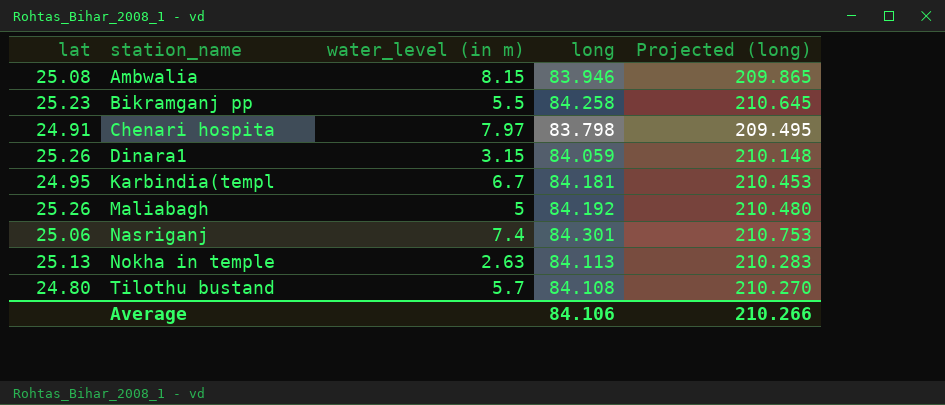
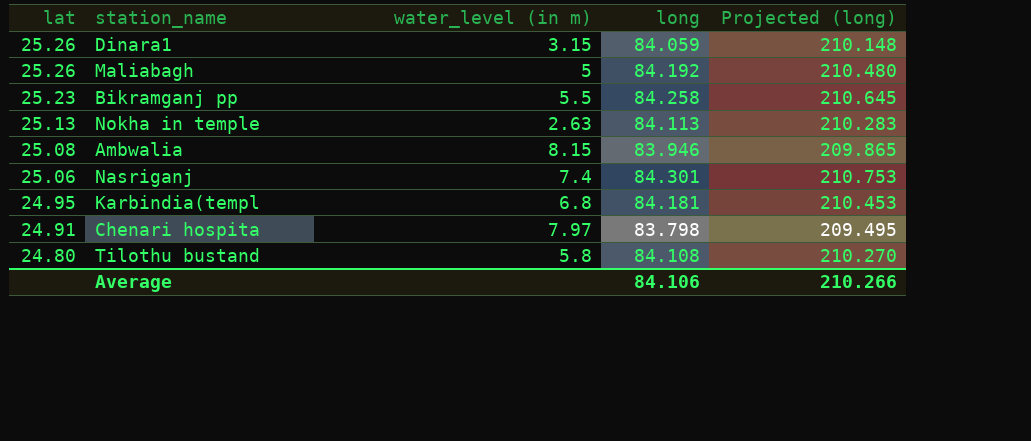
row order: station_name ascending -> lat descending
Karbindia(templ | water_level (in m): 6.7 -> 6.8
Tilothu bustand | water_level (in m): 5.7 -> 5.8

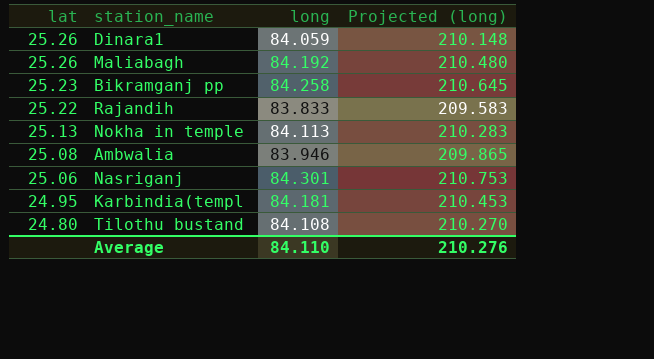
column water_level (in m) | position: 3 -> none
row Chenari hospita: 24.91 | 7.97 | 83.798 | 209.495 -> none
row Rajandih: none -> 25.22 | 83.833 | 209.583
Average | long: 84.106 -> 84.110
Average | Projected (long): 210.266 -> 210.276

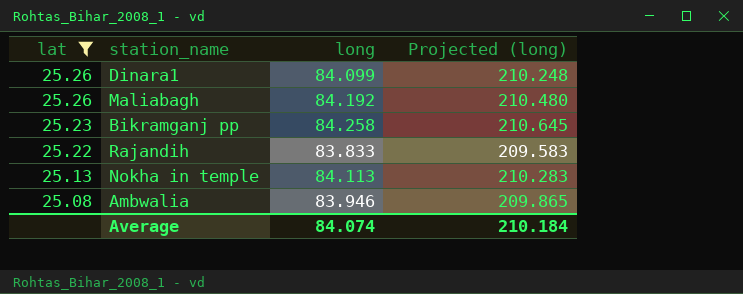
filter: none -> lat >= 25.08
Dinara1 | long: 84.059 -> 84.099
Dinara1 | Projected (long): 210.148 -> 210.248
Average | long: 84.110 -> 84.074
Average | Projected (long): 210.276 -> 210.184

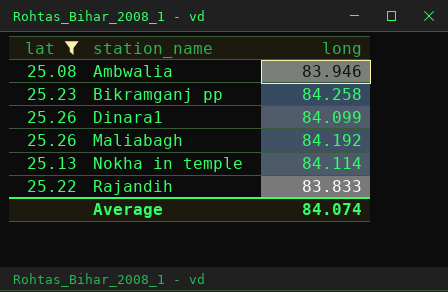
row order: lat descending -> station_name ascending
column Projected (long) | formula: [long] * 2.5 -> none
Nokha in temple | long: 84.113 -> 84.114

